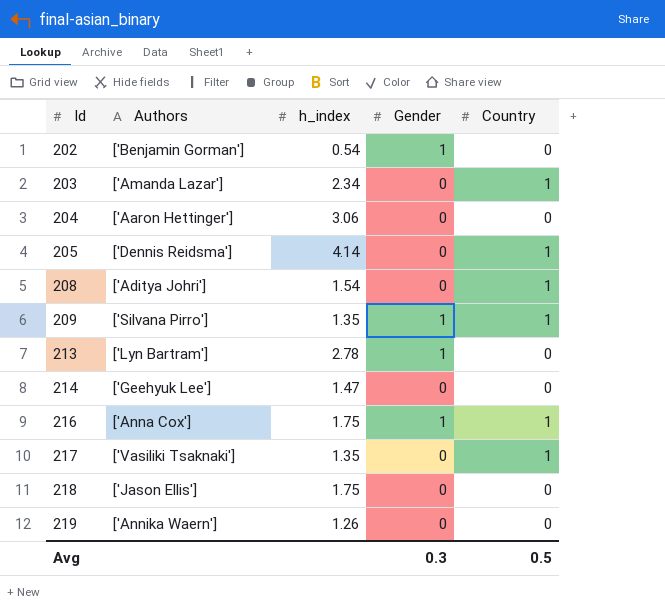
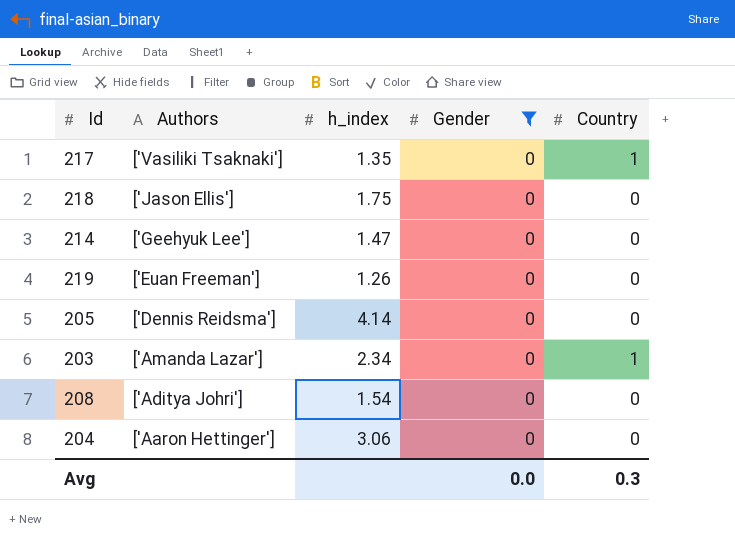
filter: none -> Gender = 0
row order: Id ascending -> Authors descending
219 | Authors: ['Annika Waern'] -> ['Euan Freeman']
205 | Country: 1 -> 0
208 | Country: 1 -> 0
Avg | Gender: 0.3 -> 0.0
Avg | Country: 0.5 -> 0.3

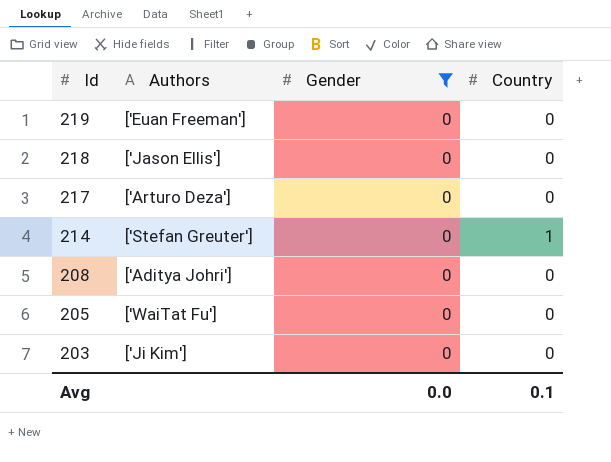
row order: Authors descending -> Id descending
column h_index | position: 3 -> none
row 204: ['Aaron Hettinger'] | 3.06 | 0 | 0 -> none
217 | Authors: ['Vasiliki Tsaknaki'] -> ['Arturo Deza']
217 | Country: 1 -> 0
214 | Authors: ['Geehyuk Lee'] -> ['Stefan Greuter']
214 | Country: 0 -> 1
205 | Authors: ['Dennis Reidsma'] -> ['WaiTat Fu']
203 | Authors: ['Amanda Lazar'] -> ['Ji Kim']
203 | Country: 1 -> 0
Avg | Country: 0.3 -> 0.1

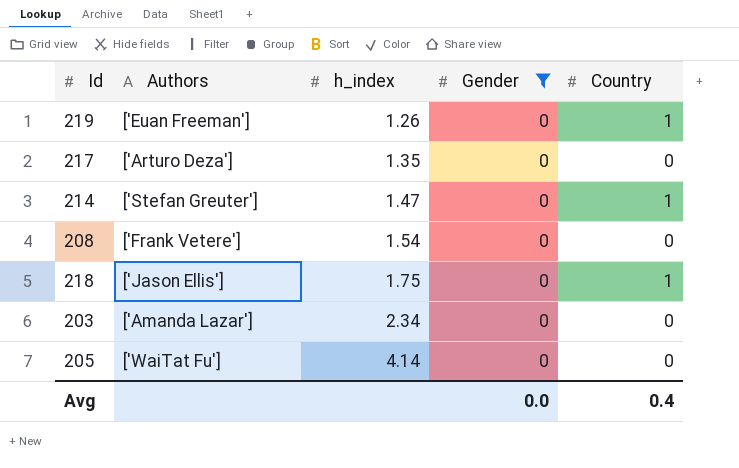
row order: Id descending -> h_index ascending
column h_index | position: none -> 3
219 | Country: 0 -> 1
208 | Authors: ['Aditya Johri'] -> ['Frank Vetere']
218 | Country: 0 -> 1
203 | Authors: ['Ji Kim'] -> ['Amanda Lazar']
Avg | Country: 0.1 -> 0.4

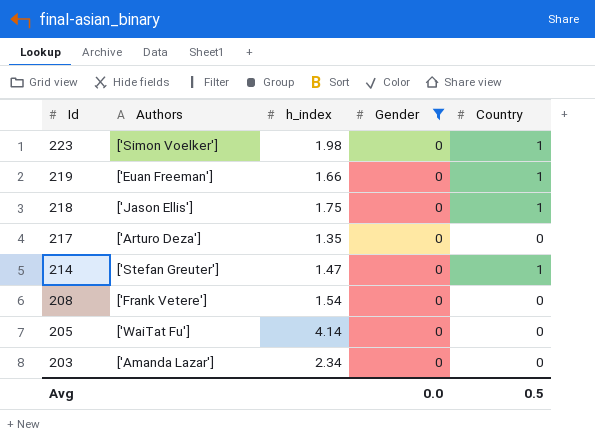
row order: h_index ascending -> Id descending
row 223: none -> ['Simon Voelker'] | 1.98 | 0 | 1
219 | h_index: 1.26 -> 1.66
Avg | Country: 0.4 -> 0.5

